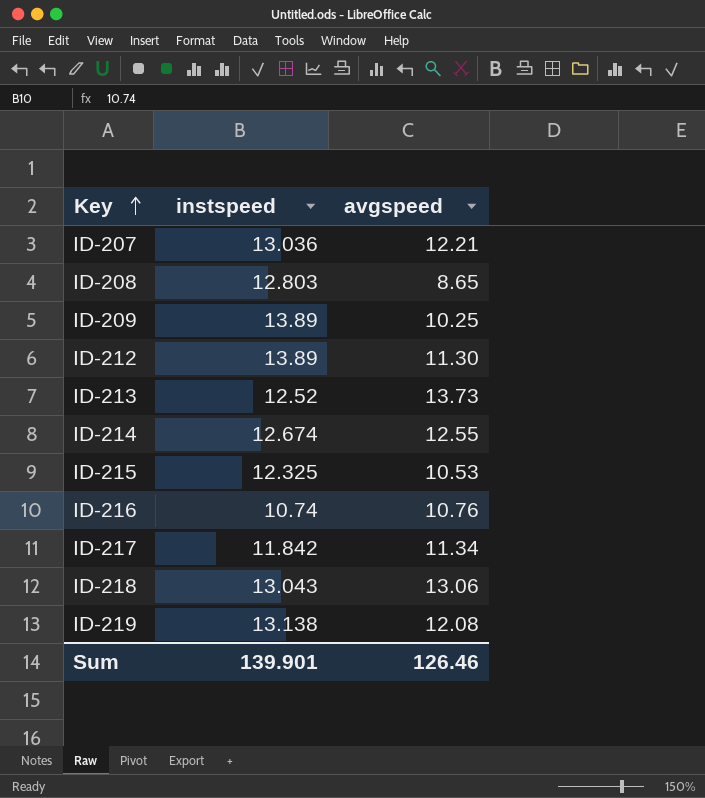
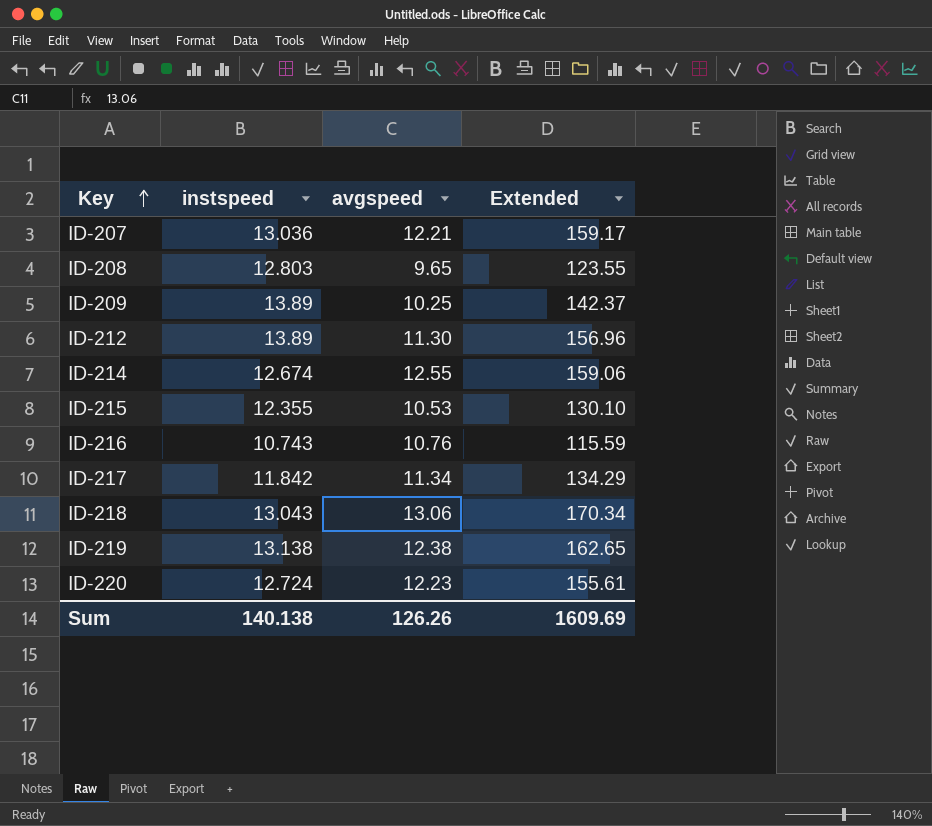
column Extended | formula: none -> [instspeed] * [avgspeed]
row ID-213: 12.52 | 13.73 -> none
ID-208 | avgspeed: 8.65 -> 9.65
ID-215 | instspeed: 12.325 -> 12.355
ID-216 | instspeed: 10.74 -> 10.743
ID-219 | avgspeed: 12.08 -> 12.38
row ID-220: none -> 12.724 | 12.23 | 155.61
Sum | instspeed: 139.901 -> 140.138
Sum | avgspeed: 126.46 -> 126.26

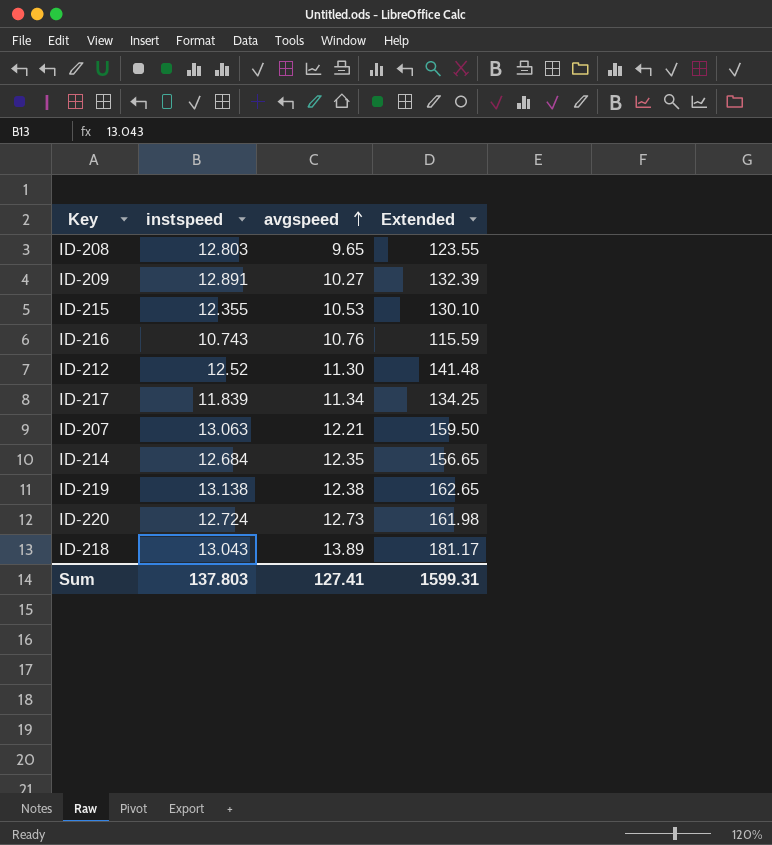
row order: Key ascending -> avgspeed ascending
ID-209 | instspeed: 13.89 -> 12.891
ID-209 | avgspeed: 10.25 -> 10.27
ID-209 | Extended: 142.37 -> 132.39
ID-212 | instspeed: 13.89 -> 12.52
ID-212 | Extended: 156.96 -> 141.48
ID-217 | instspeed: 11.842 -> 11.839
ID-217 | Extended: 134.29 -> 134.25
ID-207 | instspeed: 13.036 -> 13.063
ID-207 | Extended: 159.17 -> 159.50
ID-214 | instspeed: 12.674 -> 12.684
ID-214 | avgspeed: 12.55 -> 12.35
ID-214 | Extended: 159.06 -> 156.65
ID-220 | avgspeed: 12.23 -> 12.73
ID-220 | Extended: 155.61 -> 161.98
ID-218 | avgspeed: 13.06 -> 13.89
ID-218 | Extended: 170.34 -> 181.17
Sum | instspeed: 140.138 -> 137.803
Sum | avgspeed: 126.26 -> 127.41
Sum | Extended: 1609.69 -> 1599.31

